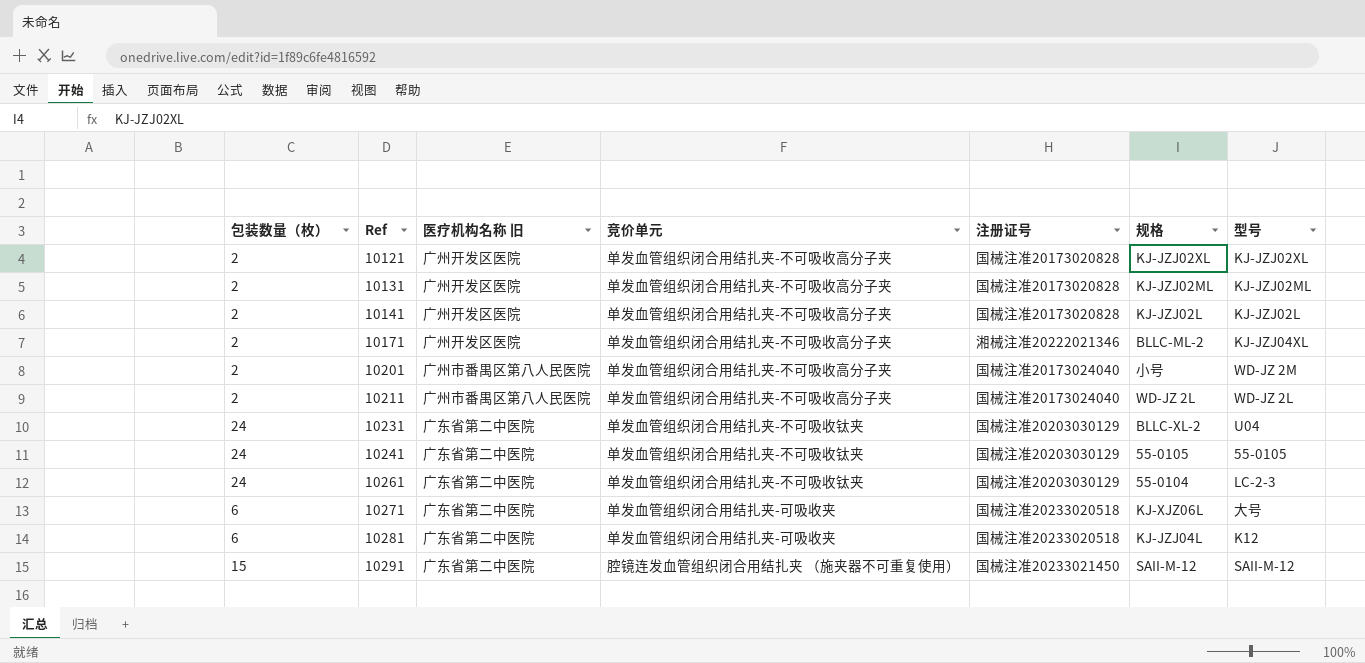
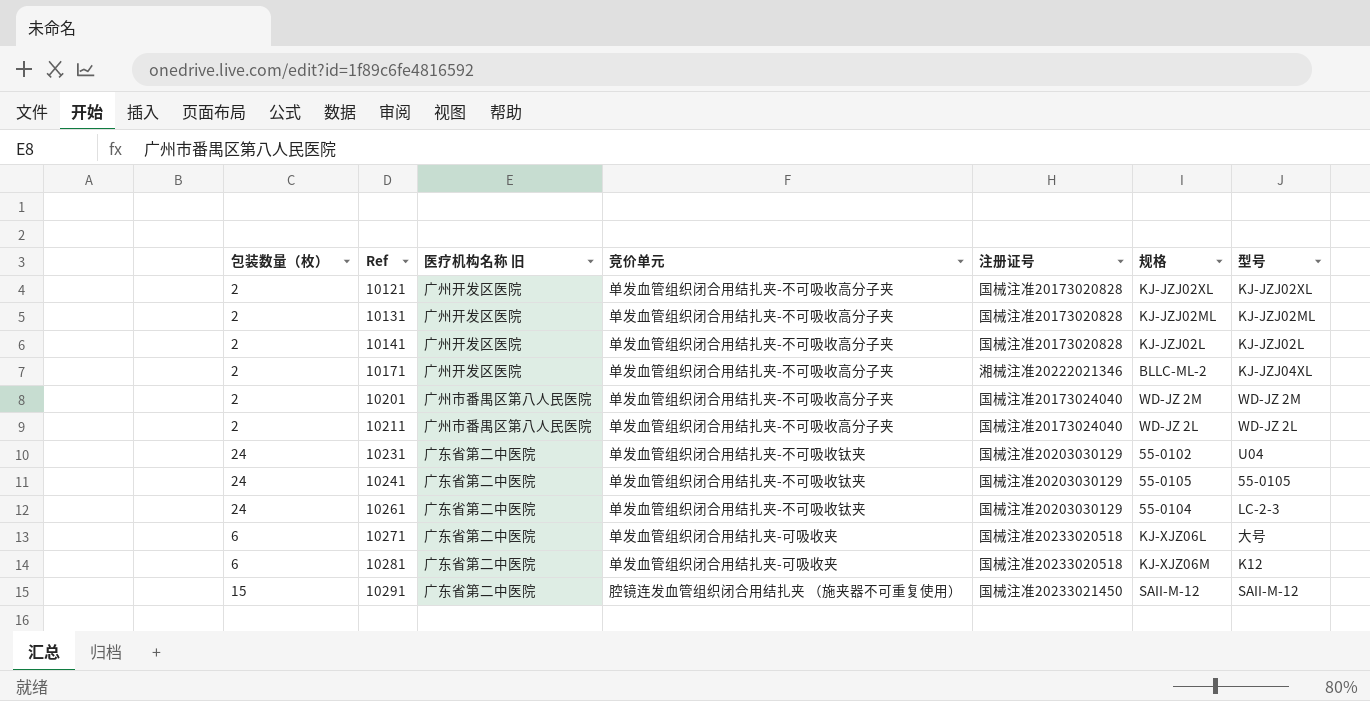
10201 | 规格: 小号 -> WD-JZ 2M
10231 | 规格: BLLC-XL-2 -> 55-0102
10281 | 规格: KJ-JZJ04L -> KJ-XJZ06M

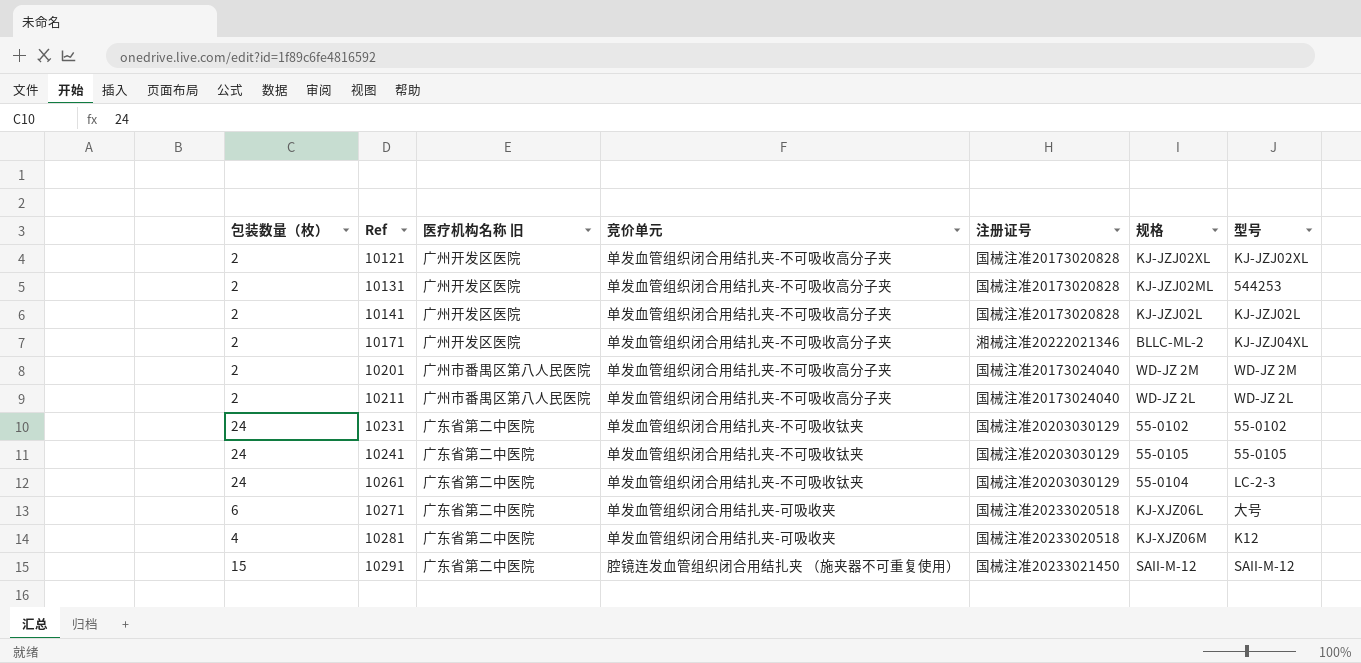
10131 | 型号: KJ-JZJ02ML -> 544253
10231 | 型号: U04 -> 55-0102
10281 | 包装数量（枚）: 6 -> 4

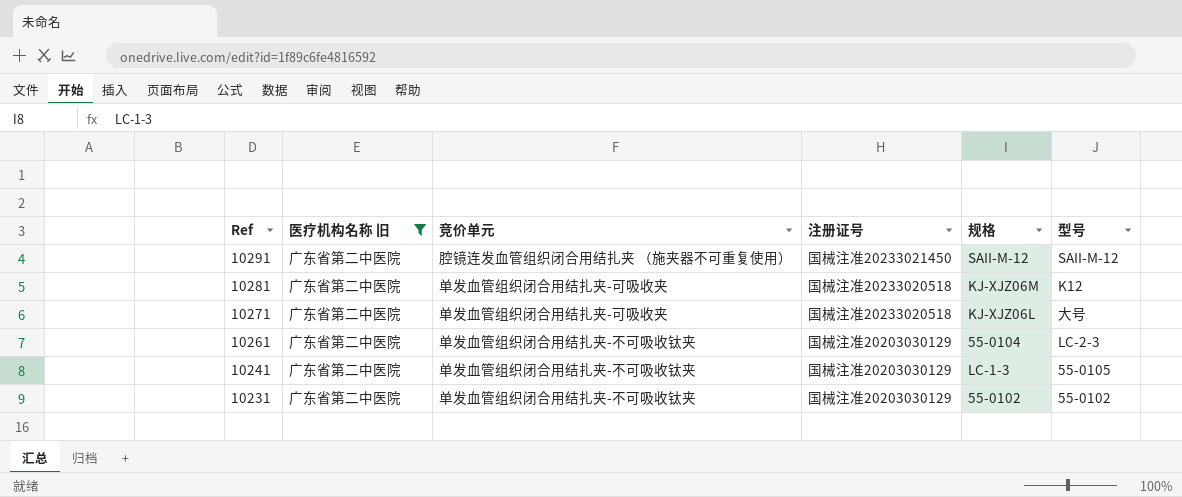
filter: none -> 医疗机构名称 旧 = 广东省第二中医院
row order: Ref ascending -> Ref descending
column 包装数量（枚） | position: 1 -> none
10241 | 规格: 55-0105 -> LC-1-3

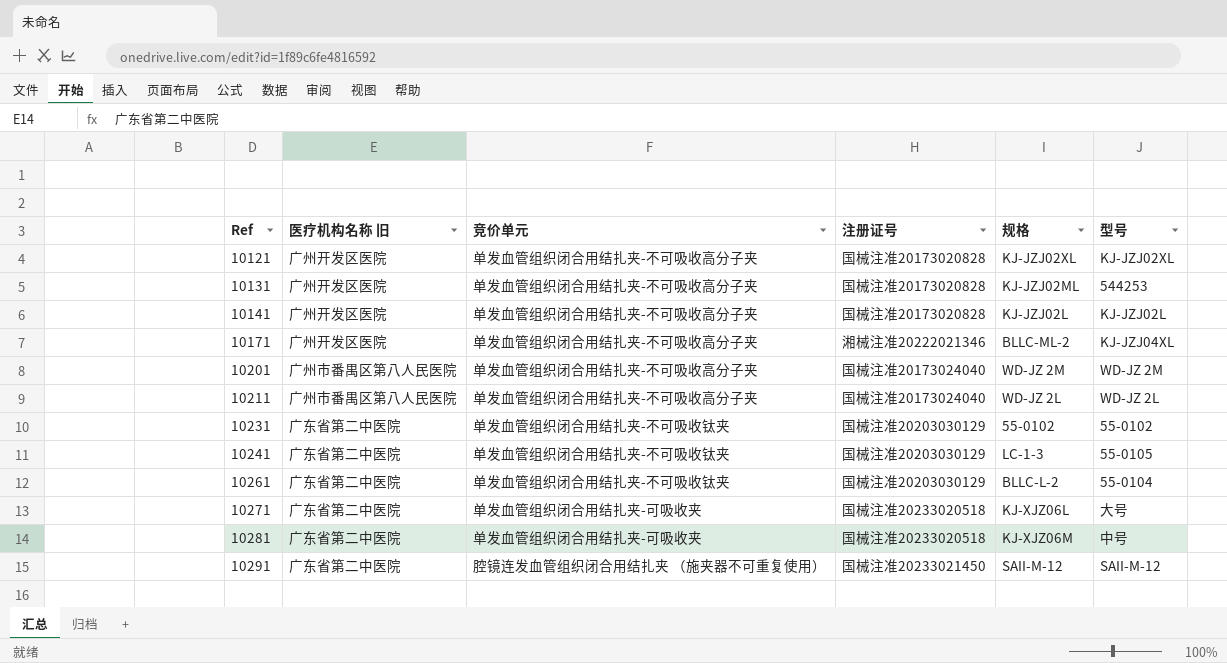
filter: 医疗机构名称 旧 = 广东省第二中医院 -> none
row order: Ref descending -> Ref ascending
10261 | 规格: 55-0104 -> BLLC-L-2
10261 | 型号: LC-2-3 -> 55-0104
10281 | 型号: K12 -> 中号

